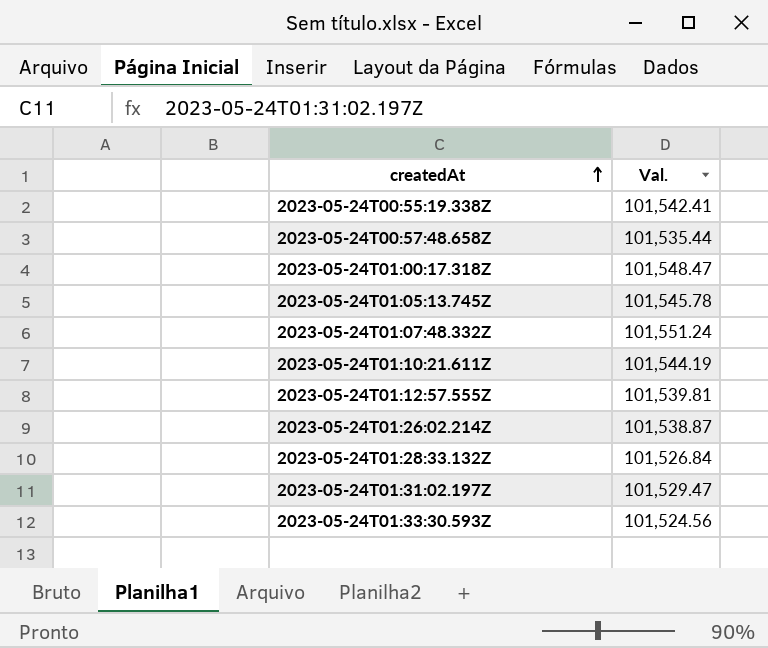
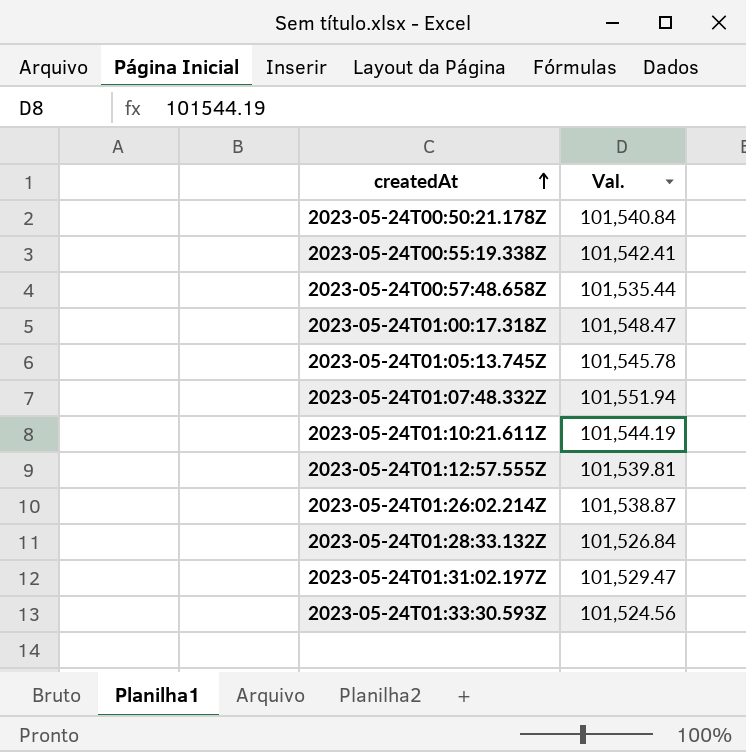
row 2023-05-24T00:50:21.178Z: none -> 101,540.84
2023-05-24T01:07:48.332Z | Val.: 101,551.24 -> 101,551.94

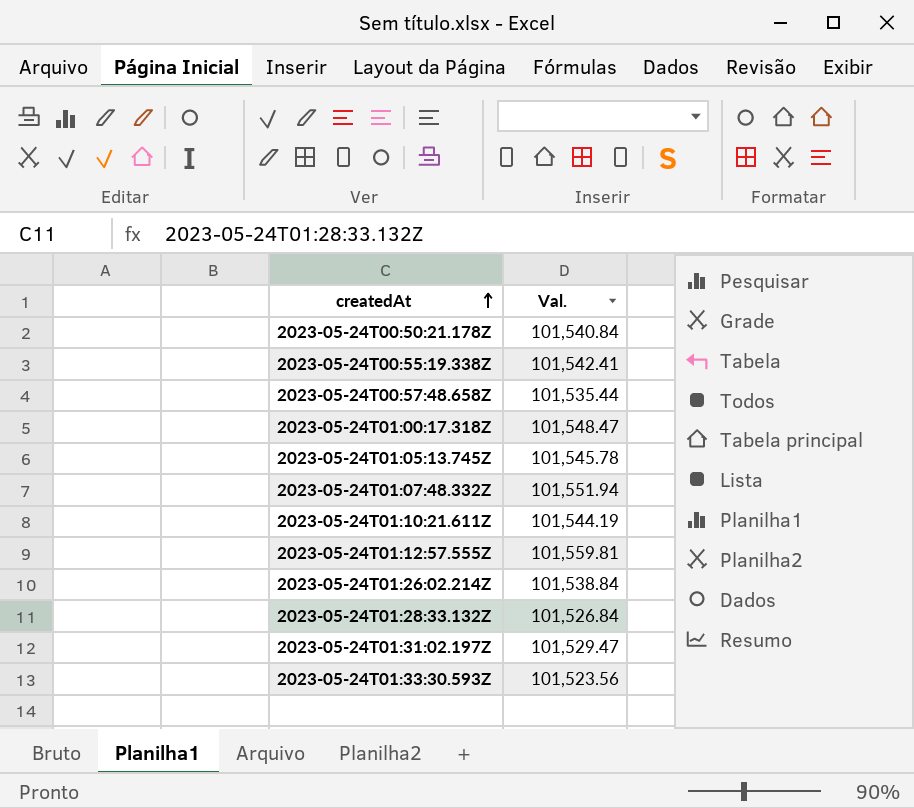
2023-05-24T01:12:57.555Z | Val.: 101,539.81 -> 101,559.81
2023-05-24T01:26:02.214Z | Val.: 101,538.87 -> 101,538.84
2023-05-24T01:33:30.593Z | Val.: 101,524.56 -> 101,523.56

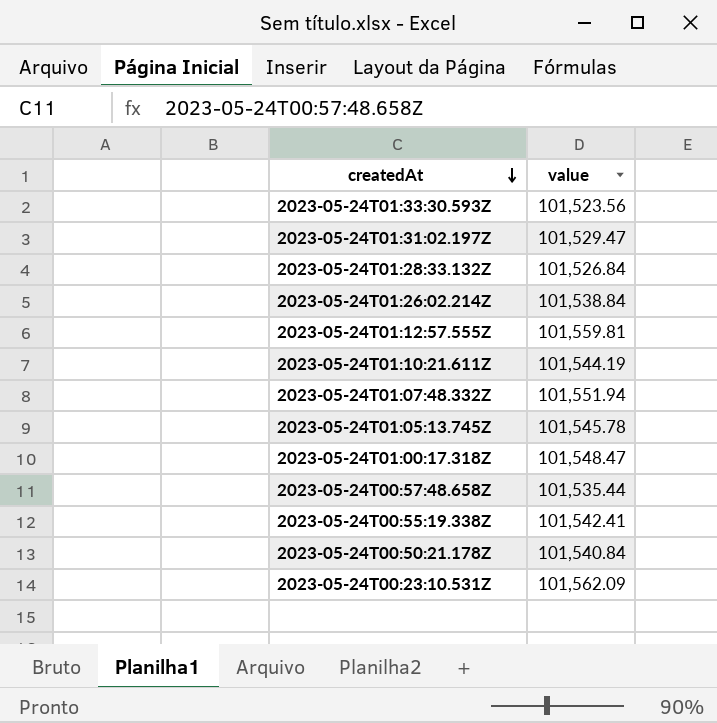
row order: createdAt ascending -> createdAt descending
column name: Val. -> value
row 2023-05-24T00:23:10.531Z: none -> 101,562.09

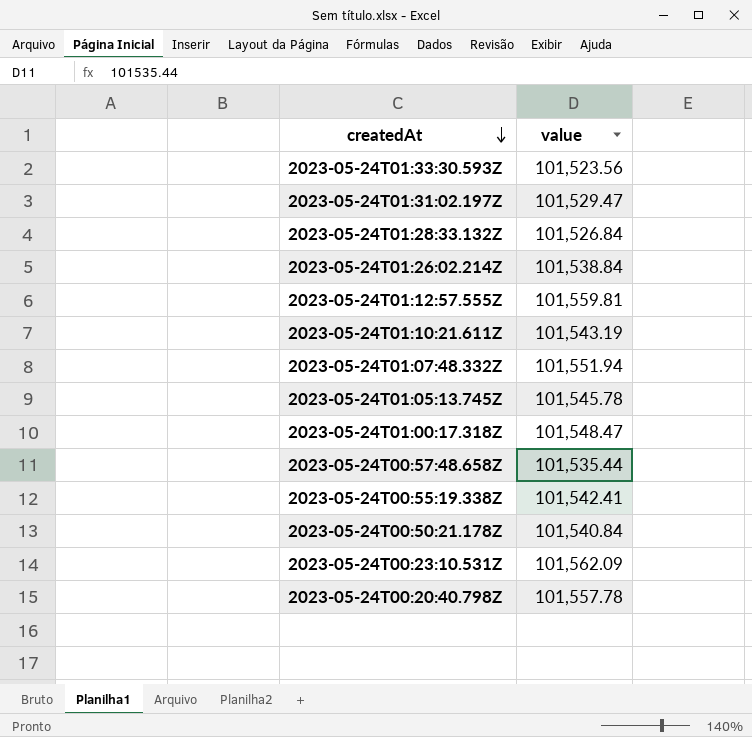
2023-05-24T01:10:21.611Z | value: 101,544.19 -> 101,543.19
row 2023-05-24T00:20:40.798Z: none -> 101,557.78

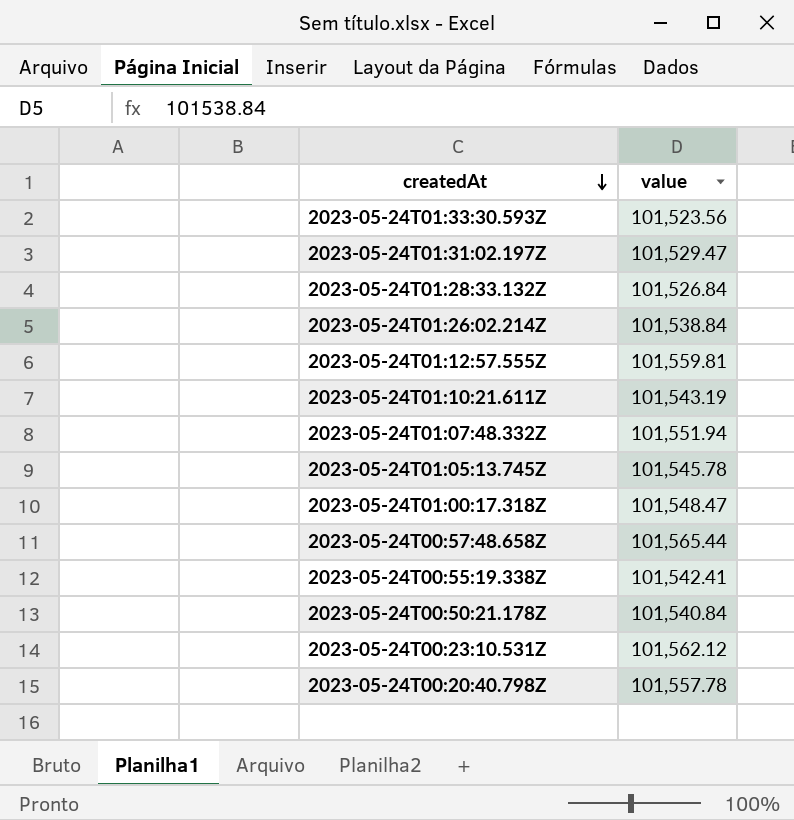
2023-05-24T00:57:48.658Z | value: 101,535.44 -> 101,565.44
2023-05-24T00:23:10.531Z | value: 101,562.09 -> 101,562.12

